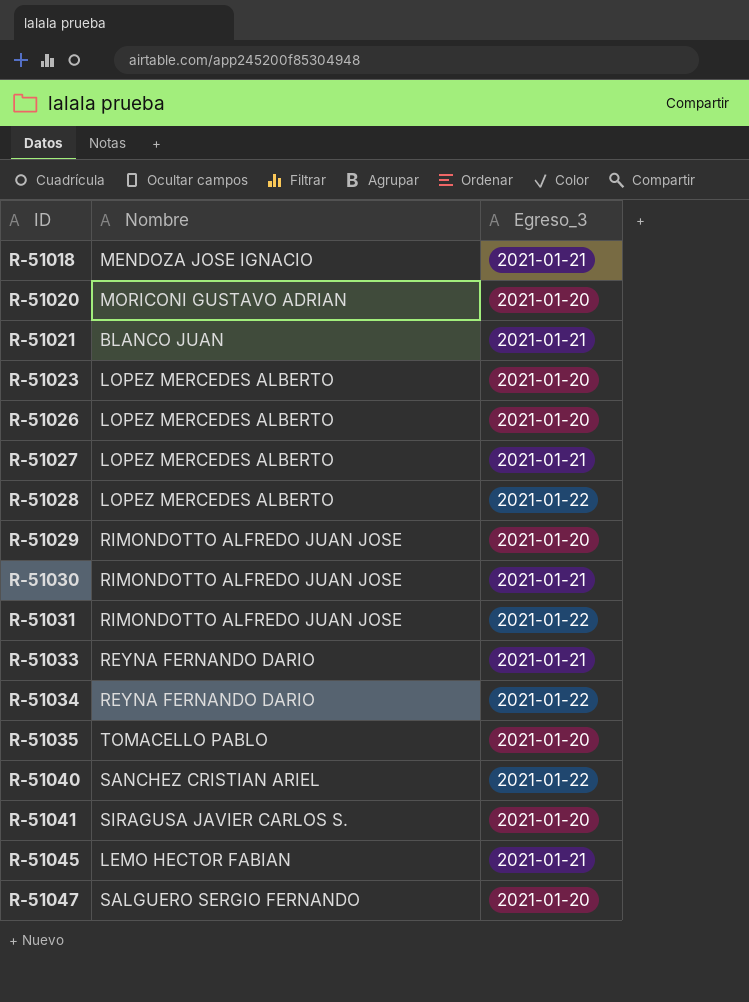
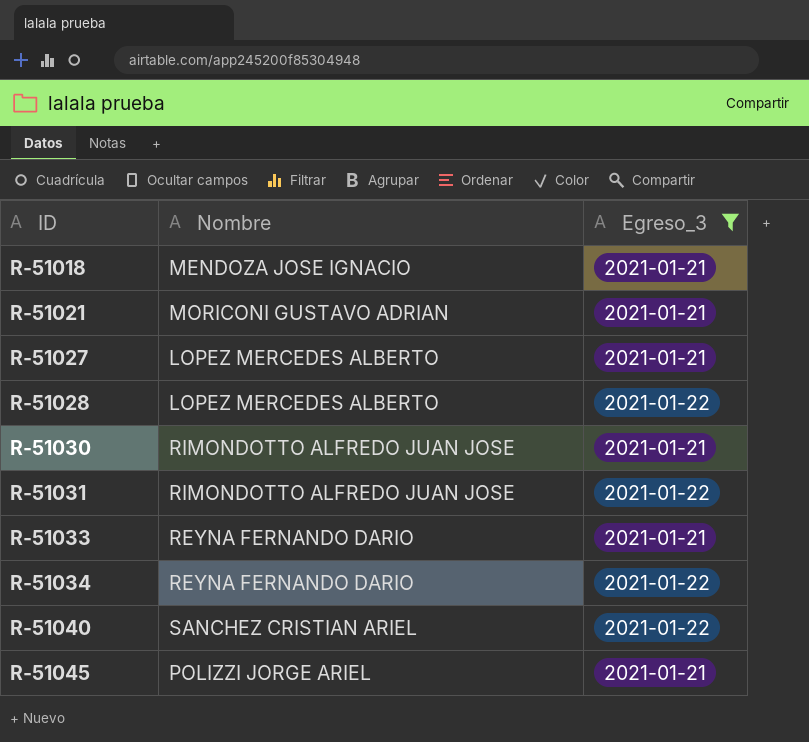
filter: none -> Egreso_3 != 2021-01-20
R-51021 | Nombre: BLANCO JUAN -> MORICONI GUSTAVO ADRIAN
R-51045 | Nombre: LEMO HECTOR FABIAN -> POLIZZI JORGE ARIEL

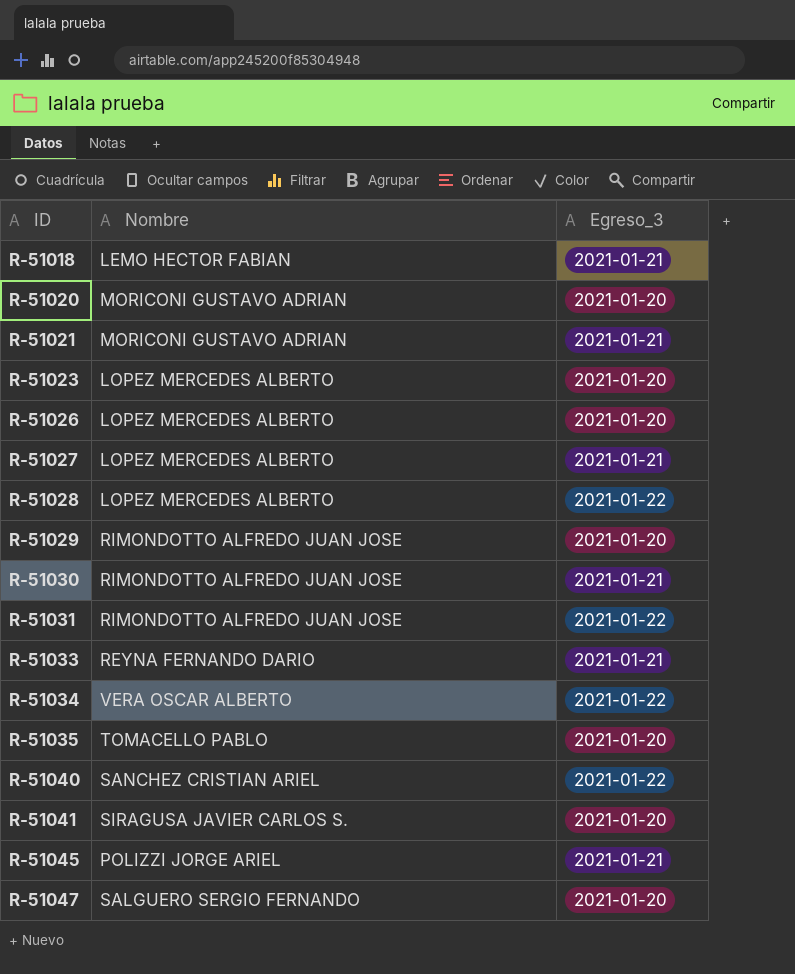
filter: Egreso_3 != 2021-01-20 -> none
R-51018 | Nombre: MENDOZA JOSE IGNACIO -> LEMO HECTOR FABIAN
R-51034 | Nombre: REYNA FERNANDO DARIO -> VERA OSCAR ALBERTO

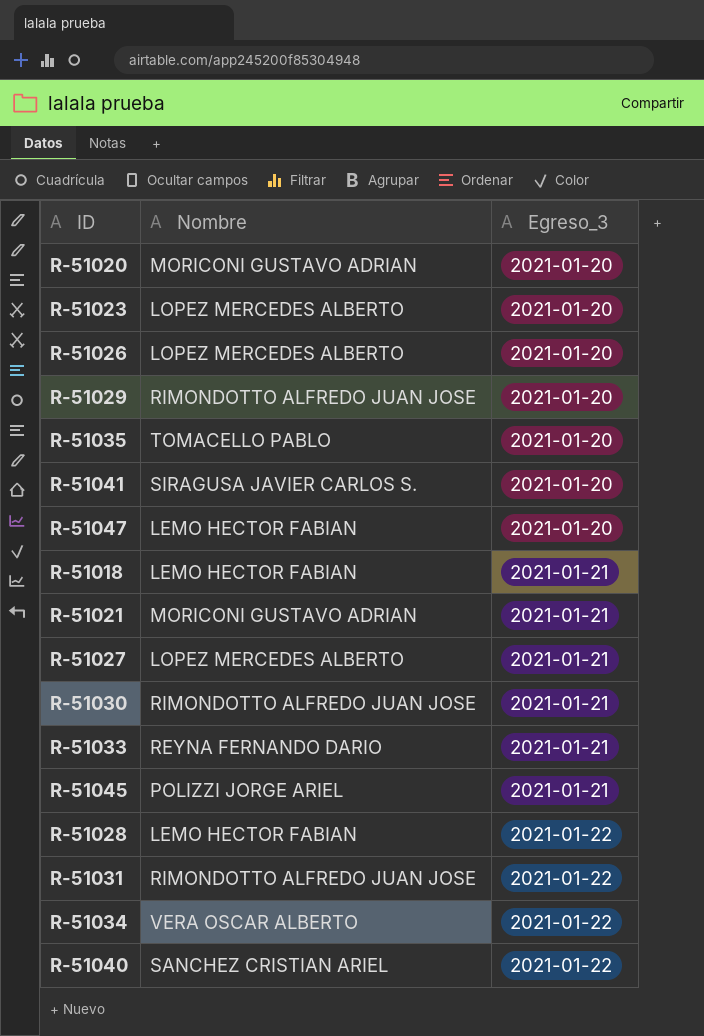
row order: ID ascending -> Egreso_3 ascending
R-51047 | Nombre: SALGUERO SERGIO FERNANDO -> LEMO HECTOR FABIAN
R-51028 | Nombre: LOPEZ MERCEDES ALBERTO -> LEMO HECTOR FABIAN

